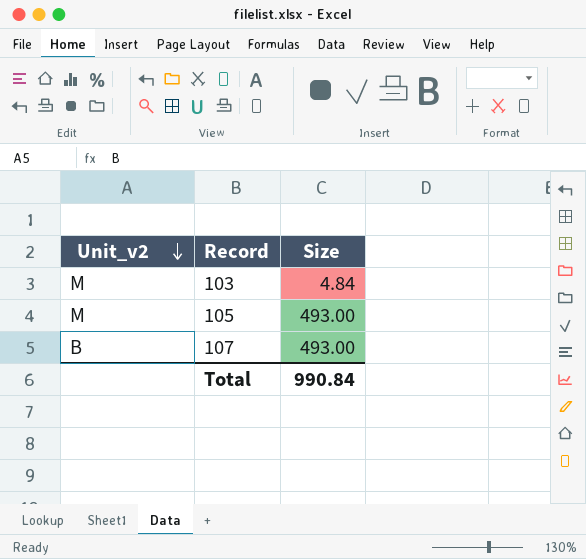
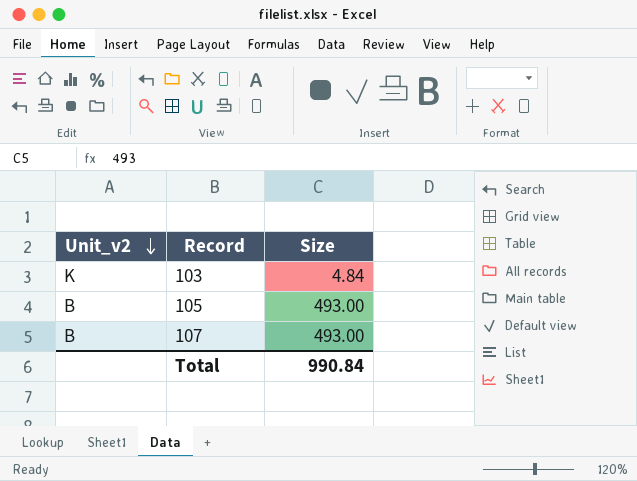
103 | Unit_v2: M -> K
105 | Unit_v2: M -> B

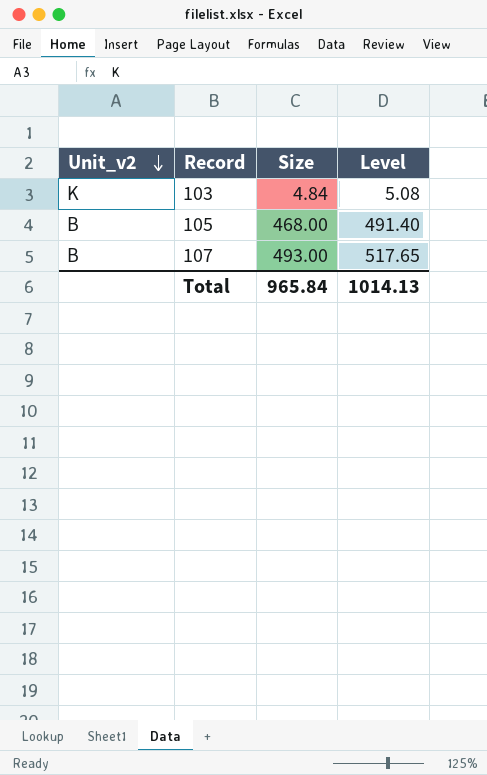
column Level | formula: none -> [Size] * 1.05
105 | Size: 493.00 -> 468.00
Total | Size: 990.84 -> 965.84

